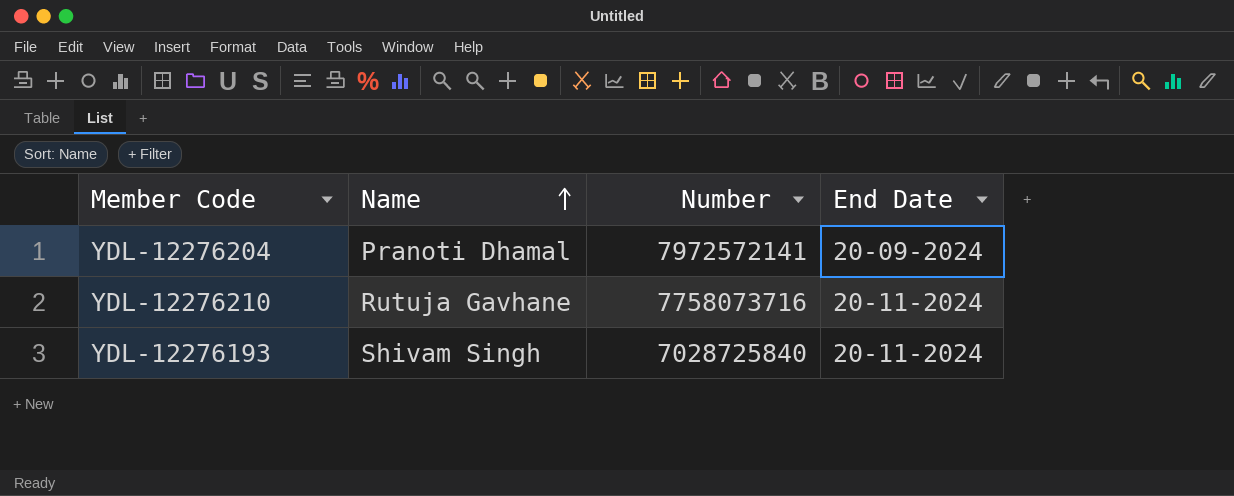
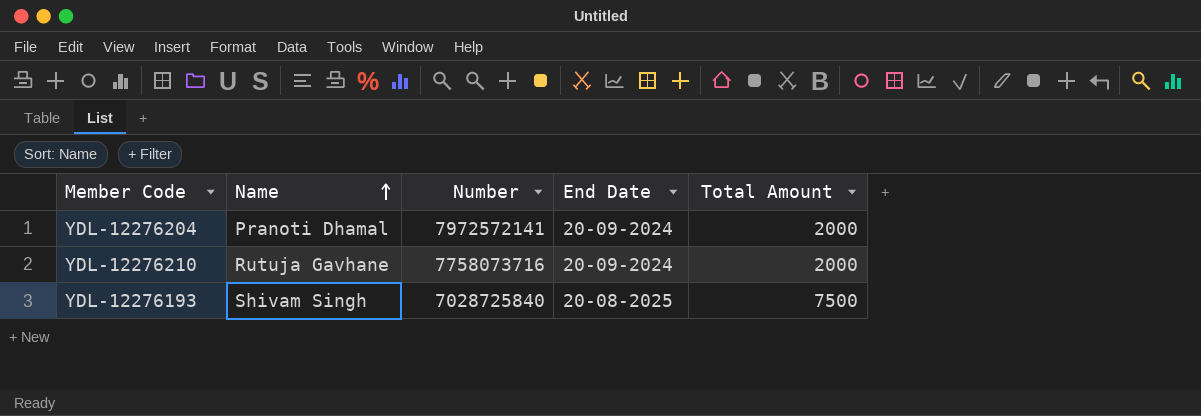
column Total Amount | position: none -> 5
YDL-12276210 | End Date: 20-11-2024 -> 20-09-2024
YDL-12276193 | End Date: 20-11-2024 -> 20-08-2025

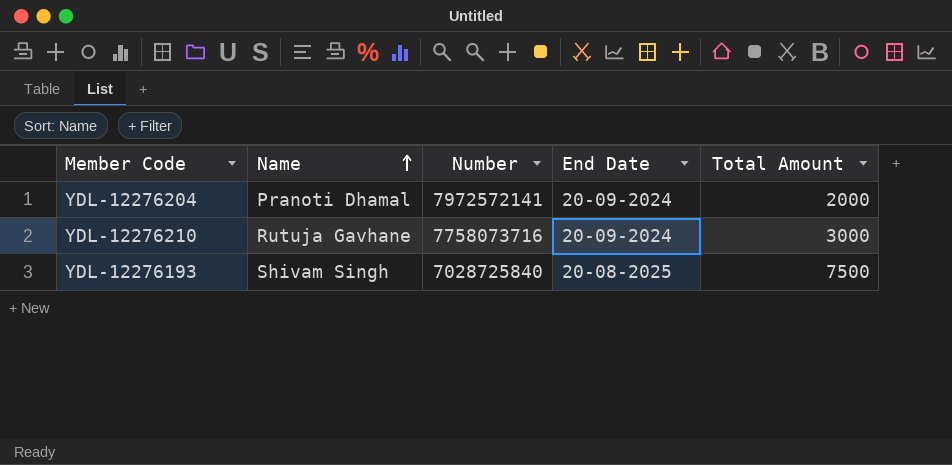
YDL-12276210 | Total Amount: 2000 -> 3000

